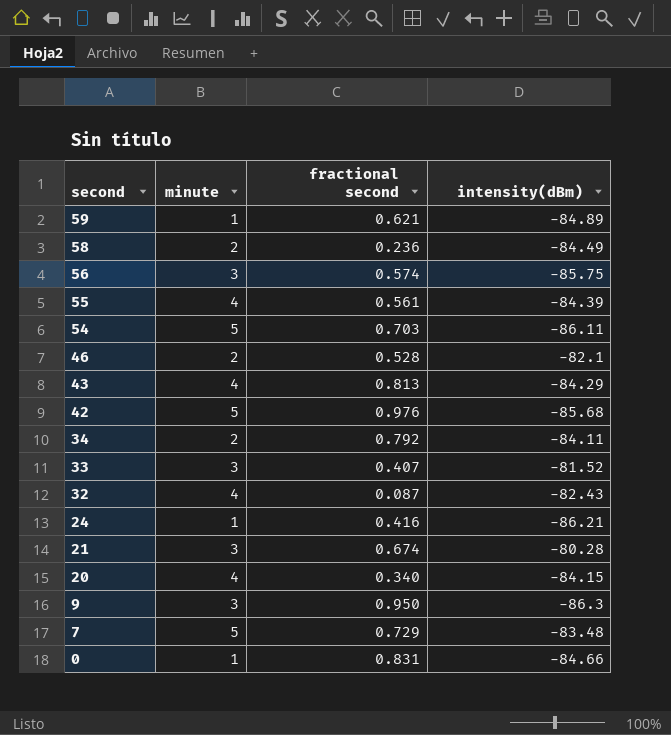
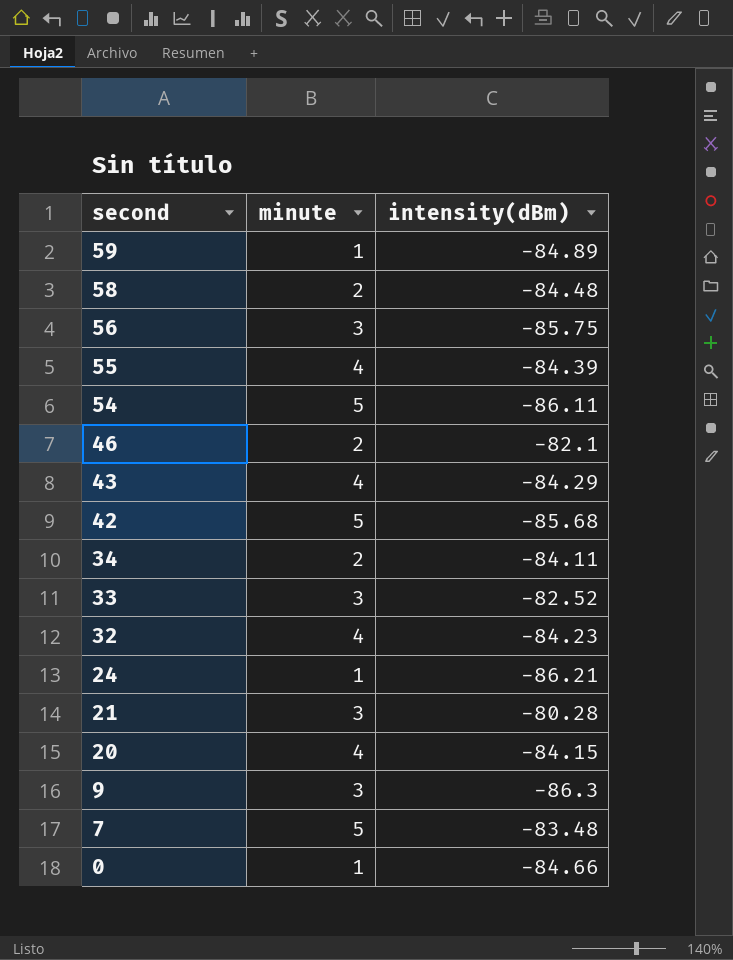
column fractional second | position: 3 -> none
58 | intensity(dBm): -84.49 -> -84.48
33 | intensity(dBm): -81.52 -> -82.52
32 | intensity(dBm): -82.43 -> -84.23

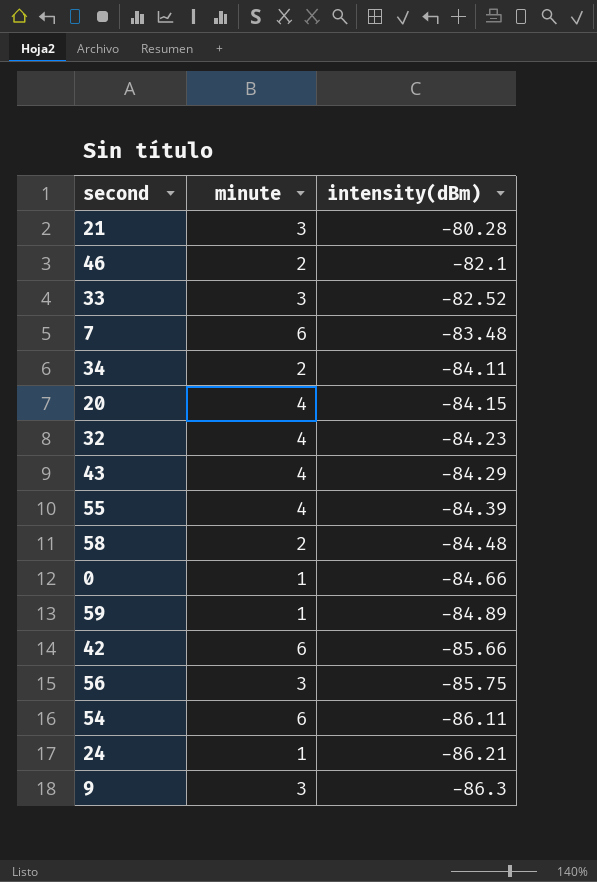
row order: second descending -> intensity(dBm) descending
7 | minute: 5 -> 6
42 | minute: 5 -> 6
42 | intensity(dBm): -85.68 -> -85.66
54 | minute: 5 -> 6

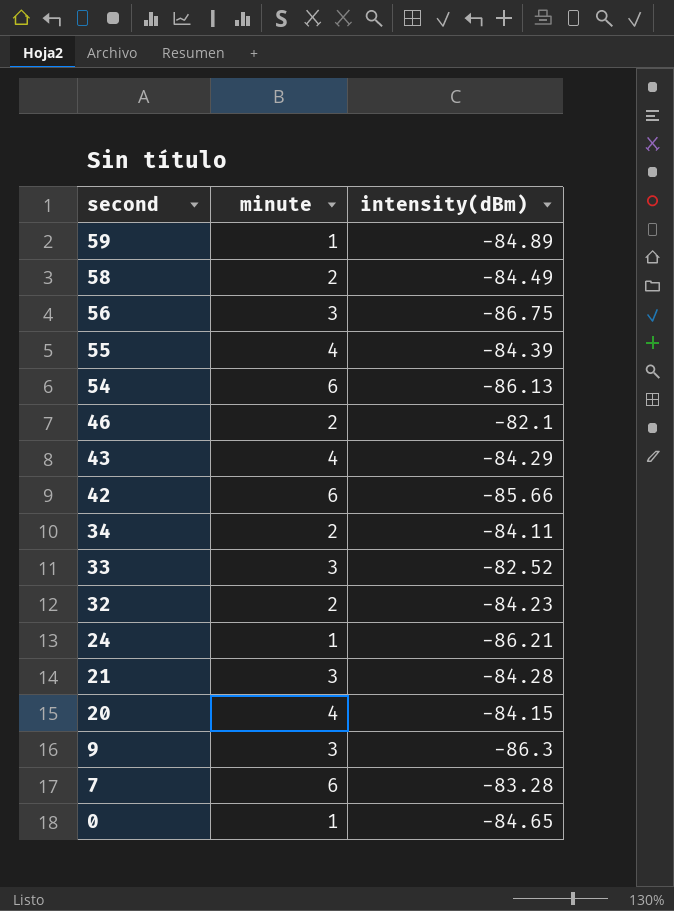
row order: intensity(dBm) descending -> second descending
58 | intensity(dBm): -84.48 -> -84.49
56 | intensity(dBm): -85.75 -> -86.75
54 | intensity(dBm): -86.11 -> -86.13
32 | minute: 4 -> 2
21 | intensity(dBm): -80.28 -> -84.28
7 | intensity(dBm): -83.48 -> -83.28
0 | intensity(dBm): -84.66 -> -84.65

